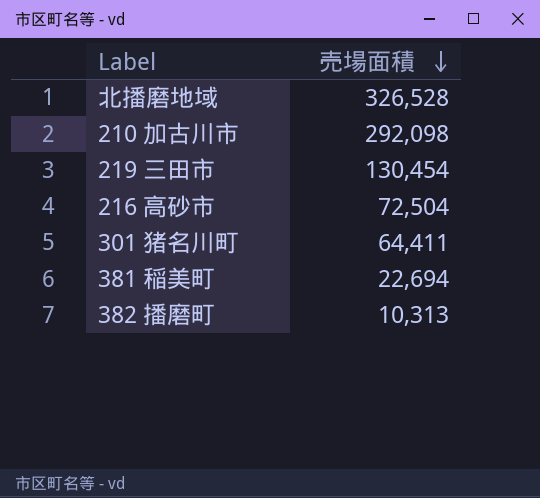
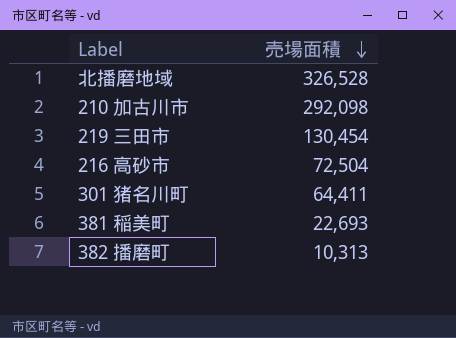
381 稲美町 | 売場面積: 22,694 -> 22,693

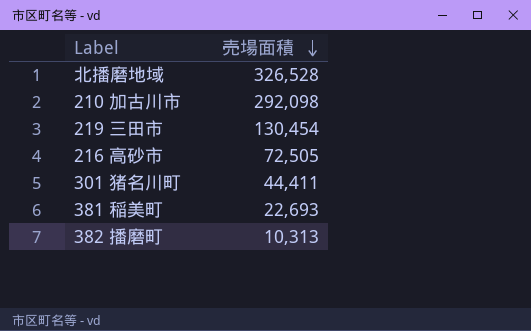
216 高砂市 | 売場面積: 72,504 -> 72,505
301 猪名川町 | 売場面積: 64,411 -> 44,411

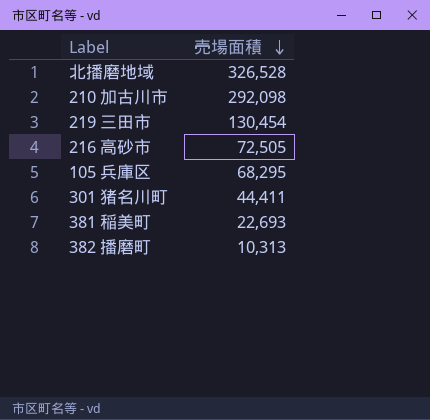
row 105 兵庫区: none -> 68,295

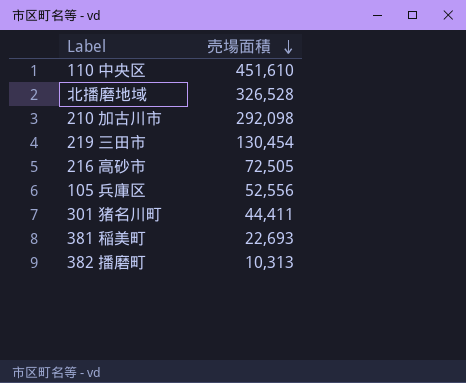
row 110 中央区: none -> 451,610
105 兵庫区 | 売場面積: 68,295 -> 52,556

